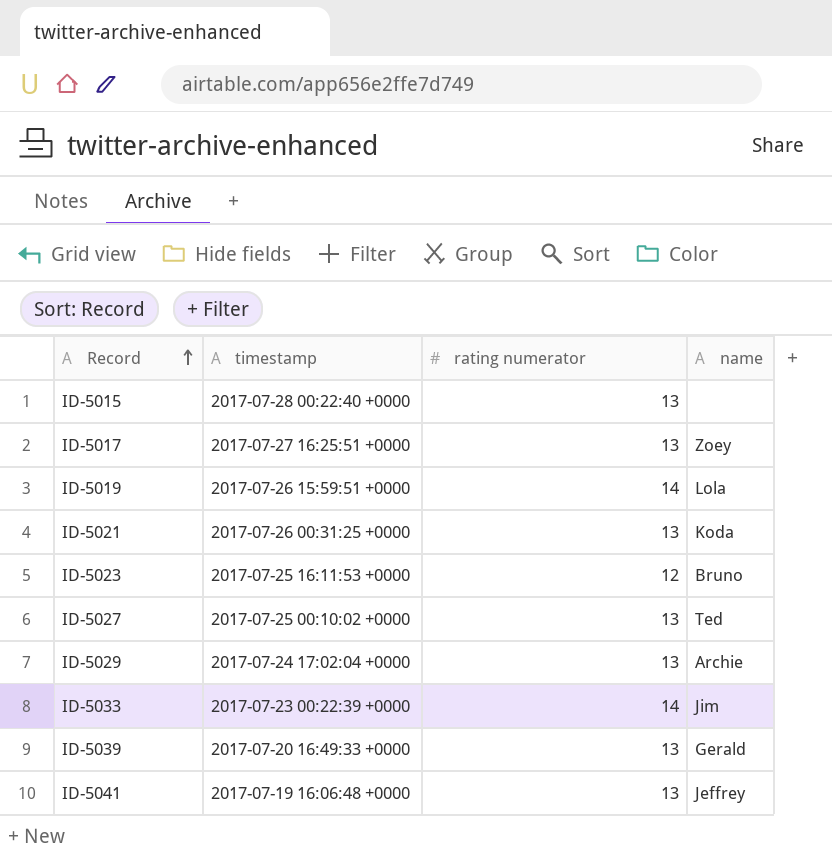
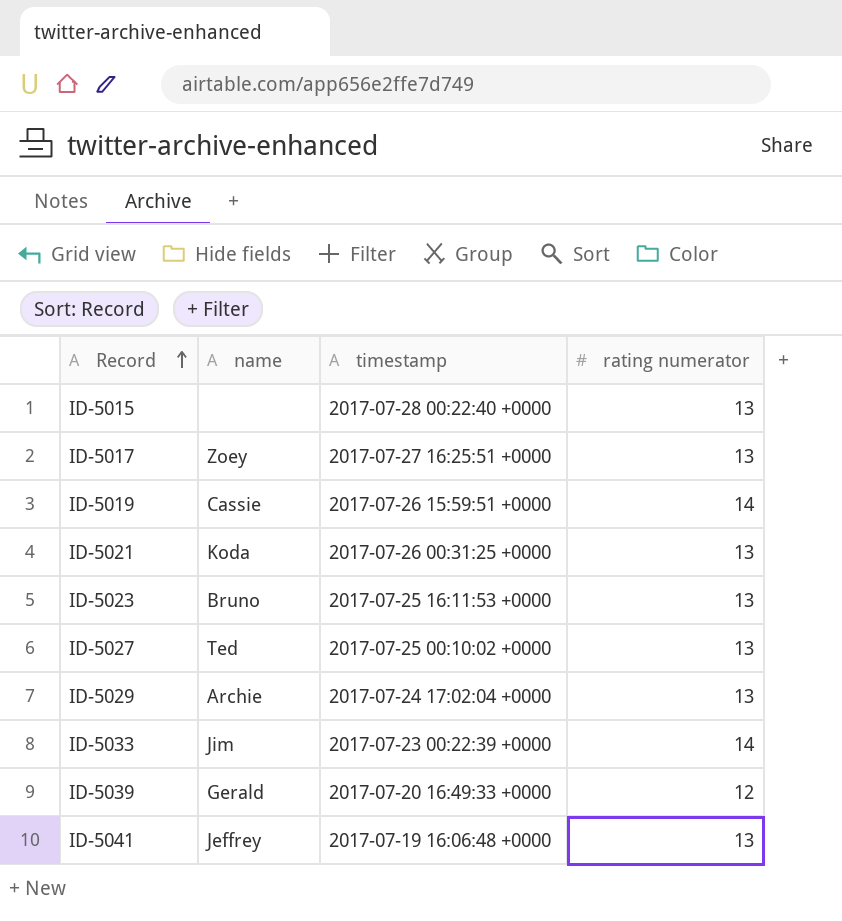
column name | position: 4 -> 2
ID-5019 | name: Lola -> Cassie
ID-5023 | rating numerator: 12 -> 13
ID-5039 | rating numerator: 13 -> 12

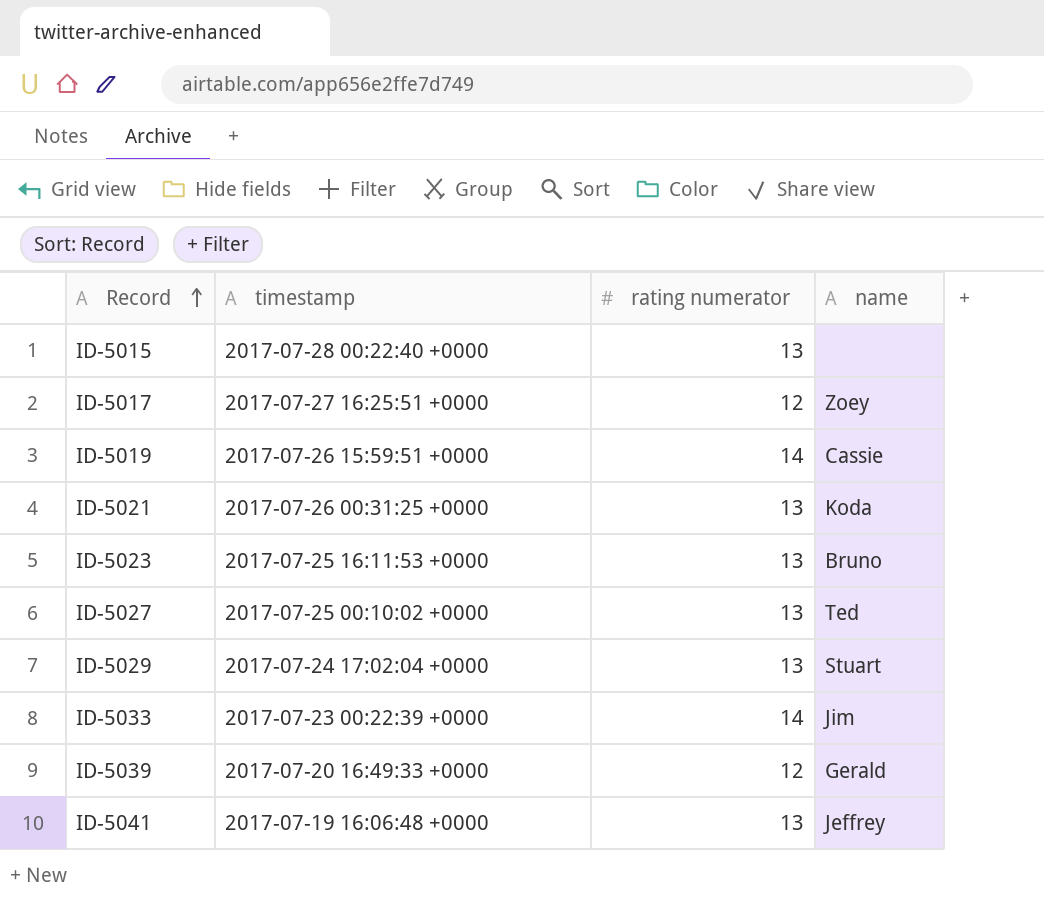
column name | position: 2 -> 4
ID-5017 | rating numerator: 13 -> 12
ID-5029 | name: Archie -> Stuart

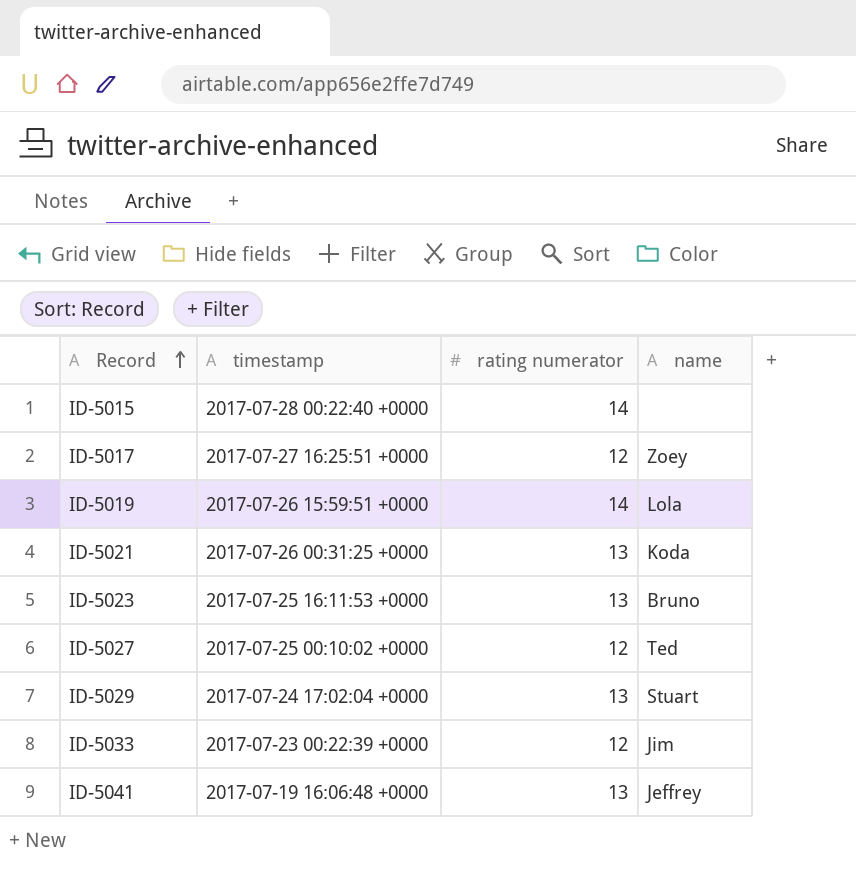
row ID-5039: 2017-07-20 16:49:33 +0000 | 12 | Gerald -> none
ID-5015 | rating numerator: 13 -> 14
ID-5019 | name: Cassie -> Lola
ID-5027 | rating numerator: 13 -> 12
ID-5033 | rating numerator: 14 -> 12

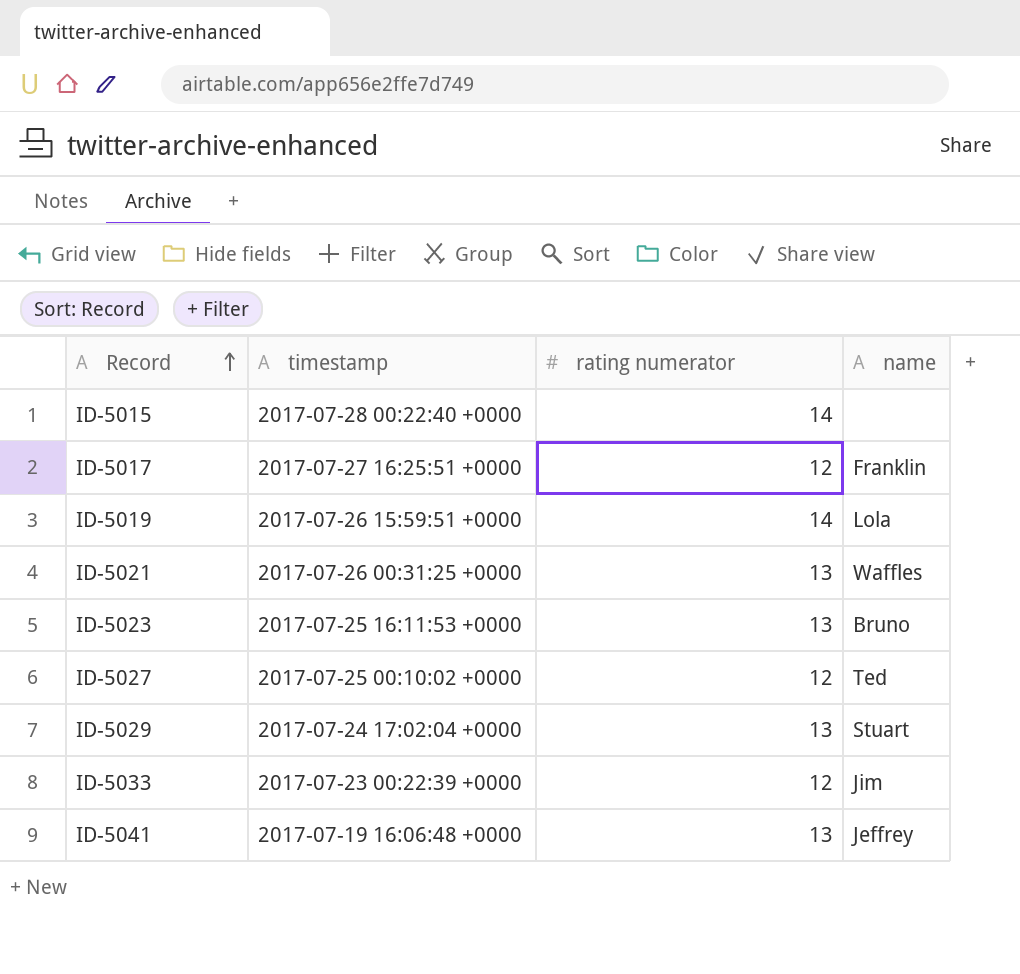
ID-5017 | name: Zoey -> Franklin
ID-5021 | name: Koda -> Waffles

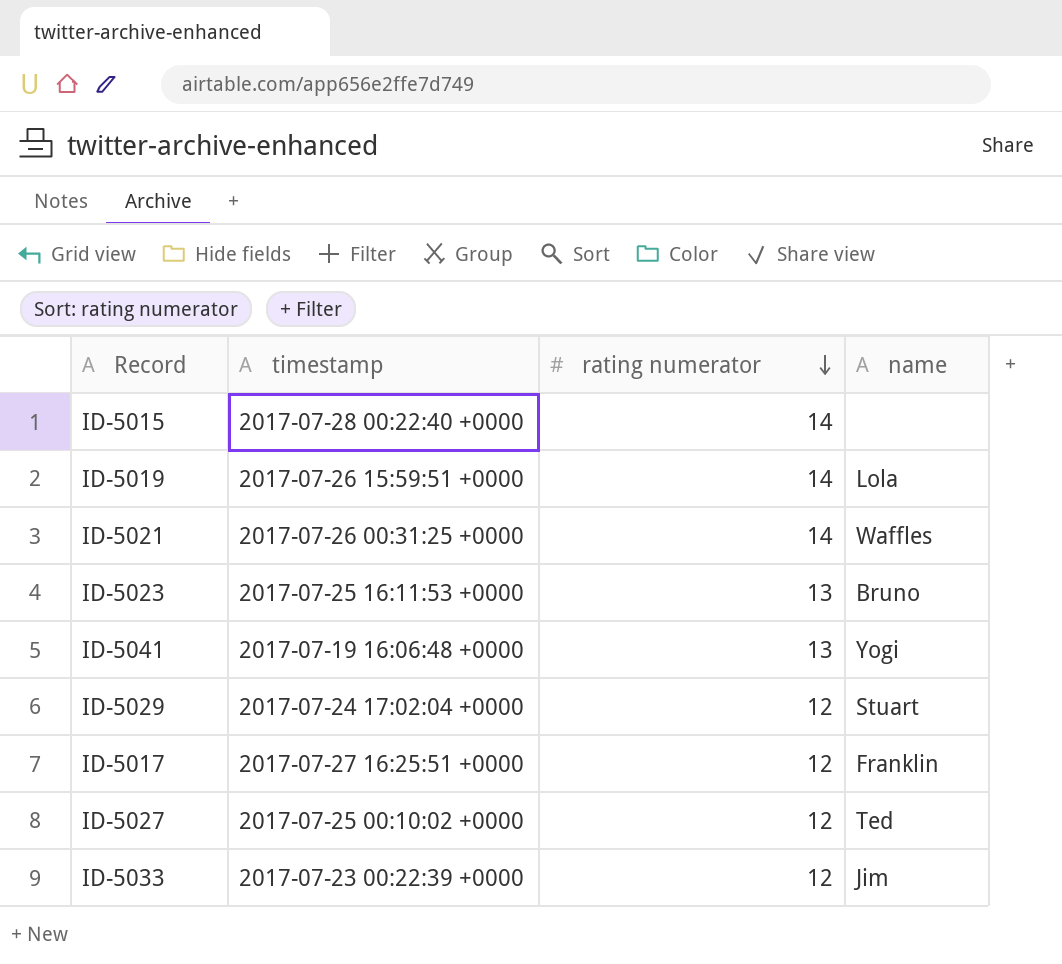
row order: Record ascending -> rating numerator descending
ID-5021 | rating numerator: 13 -> 14
ID-5041 | name: Jeffrey -> Yogi
ID-5029 | rating numerator: 13 -> 12

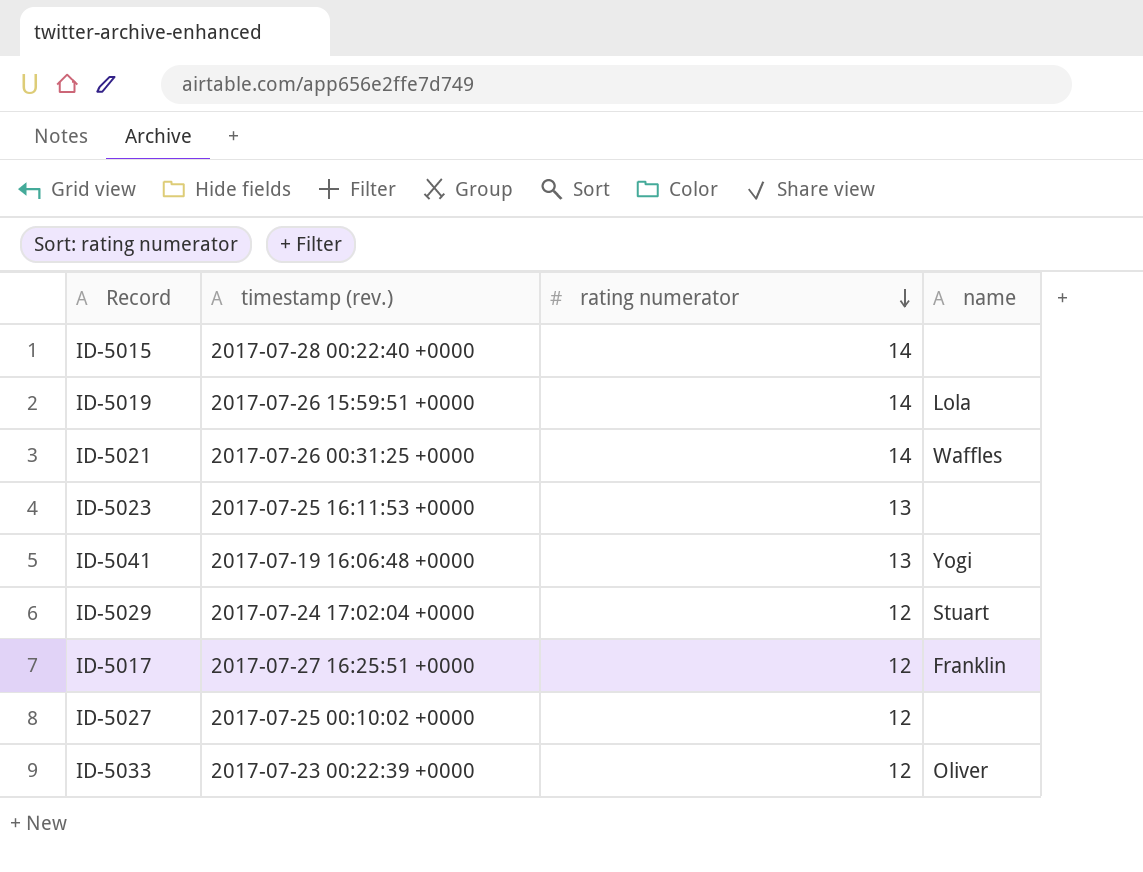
column name: timestamp -> timestamp (rev.)
ID-5023 | name: Bruno -> none
ID-5027 | name: Ted -> none
ID-5033 | name: Jim -> Oliver

